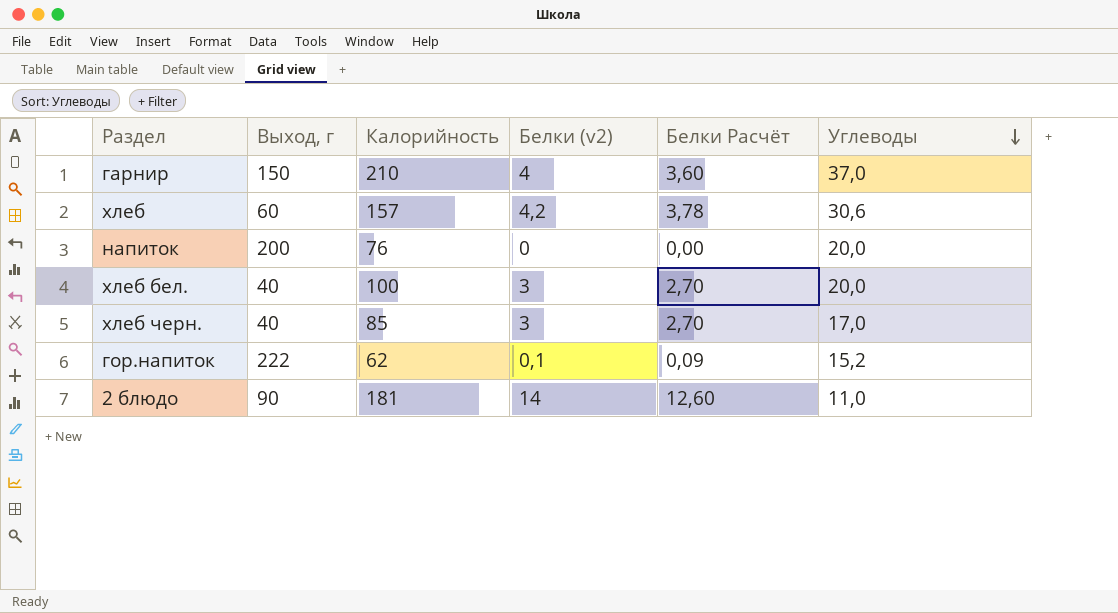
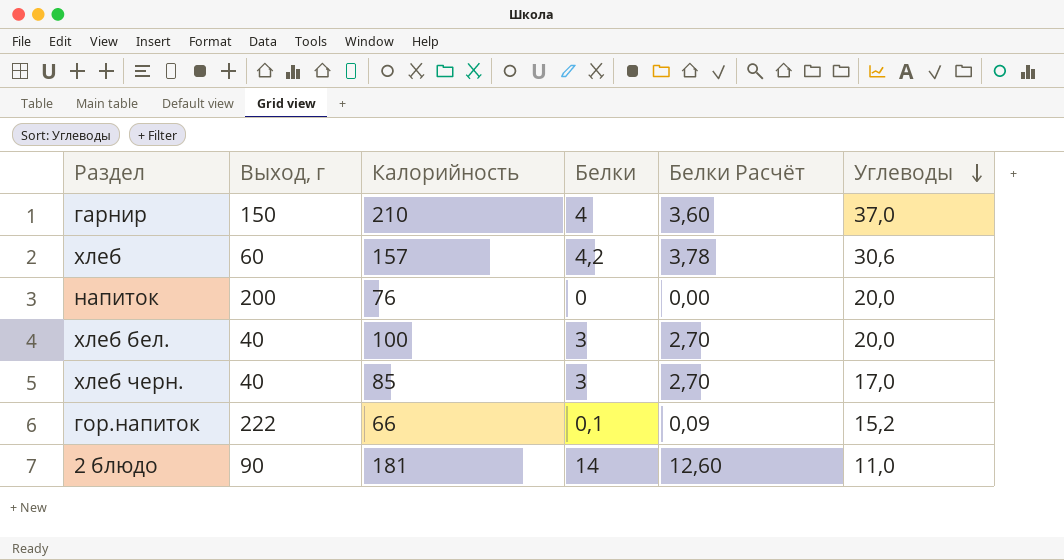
column name: Белки (v2) -> Белки
гор.напиток | Калорийность: 62 -> 66

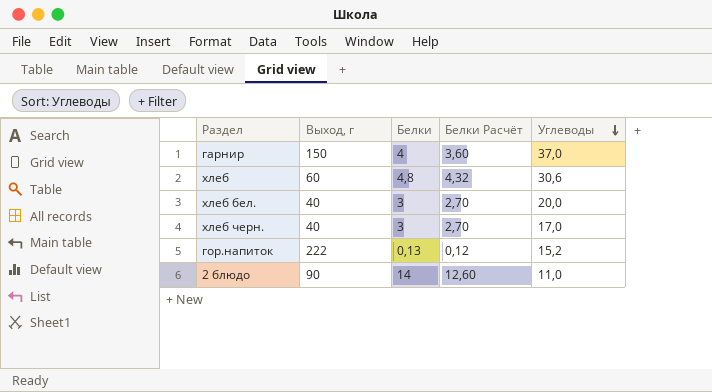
column Калорийность | position: 3 -> none
row напиток: 200 | 76 | 0 | 0,00 | 20,0 -> none
хлеб | Белки: 4,2 -> 4,8
хлеб | Белки Расчёт: 3,78 -> 4,32
гор.напиток | Белки: 0,1 -> 0,13
гор.напиток | Белки Расчёт: 0,09 -> 0,12

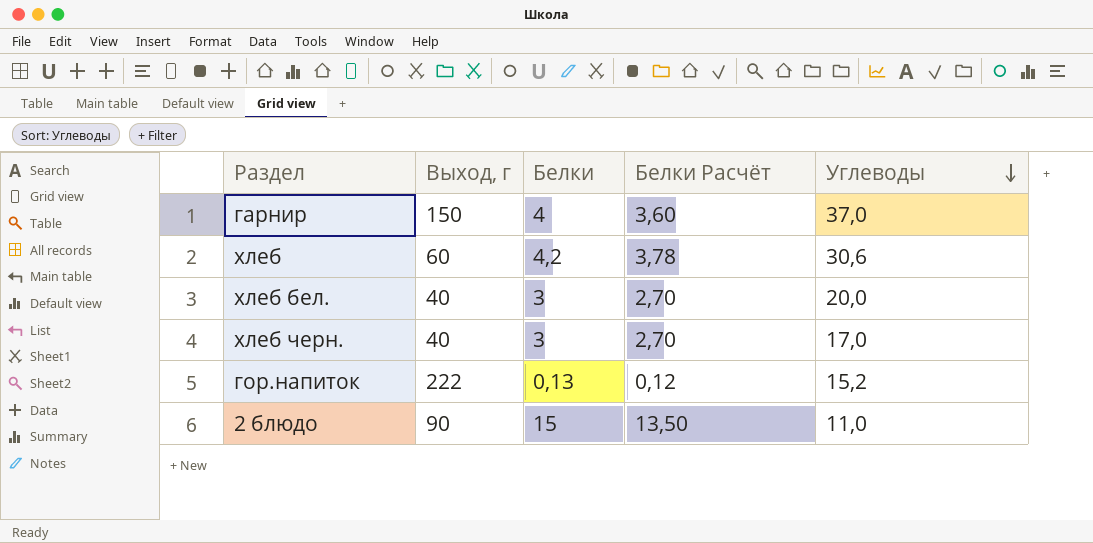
хлеб | Белки: 4,8 -> 4,2
хлеб | Белки Расчёт: 4,32 -> 3,78
2 блюдо | Белки: 14 -> 15
2 блюдо | Белки Расчёт: 12,60 -> 13,50

